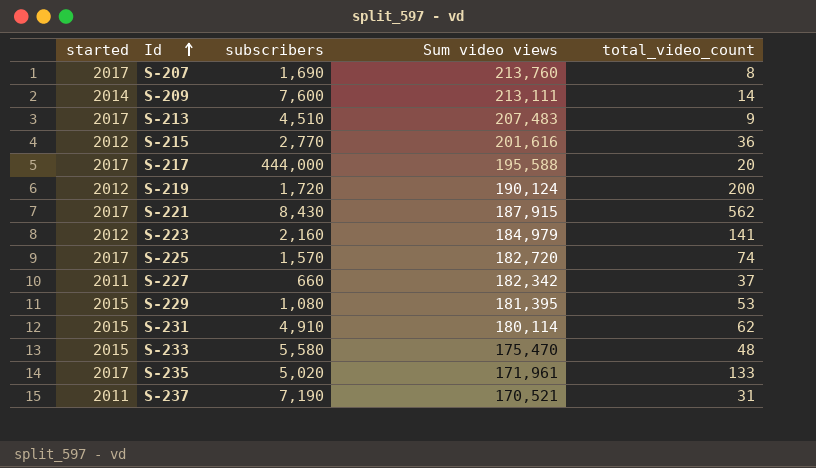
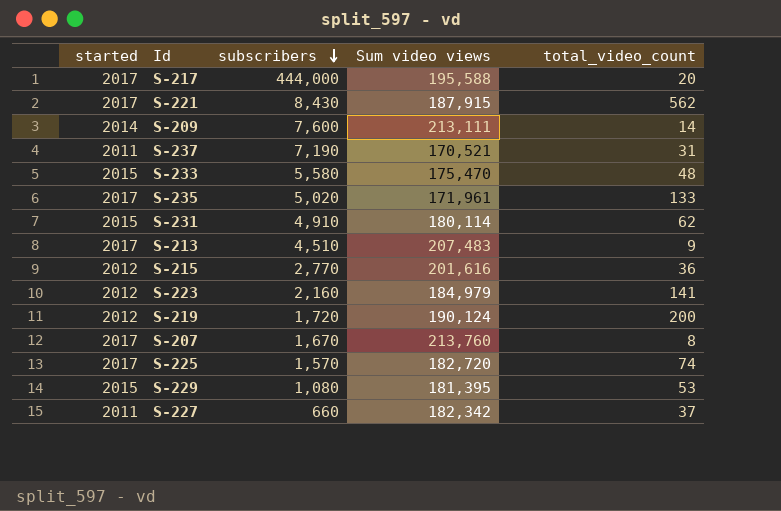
row order: Id ascending -> subscribers descending
S-207 | subscribers: 1,690 -> 1,670

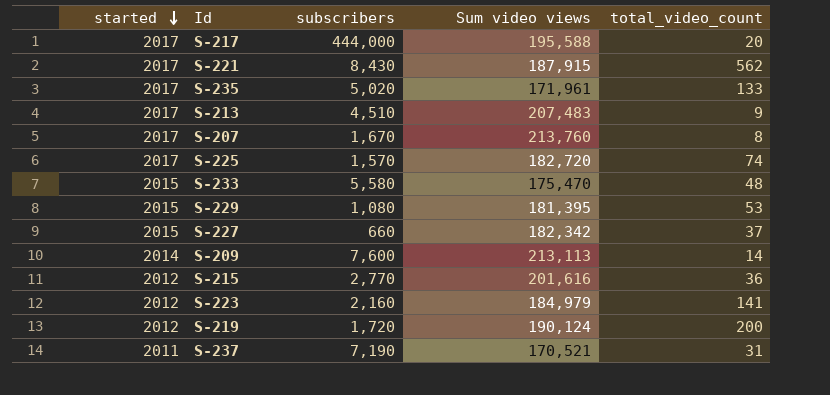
row order: subscribers descending -> started descending
row S-231: 2015 | 4,910 | 180,114 | 62 -> none
S-227 | started: 2011 -> 2015
S-209 | Sum video views: 213,111 -> 213,113

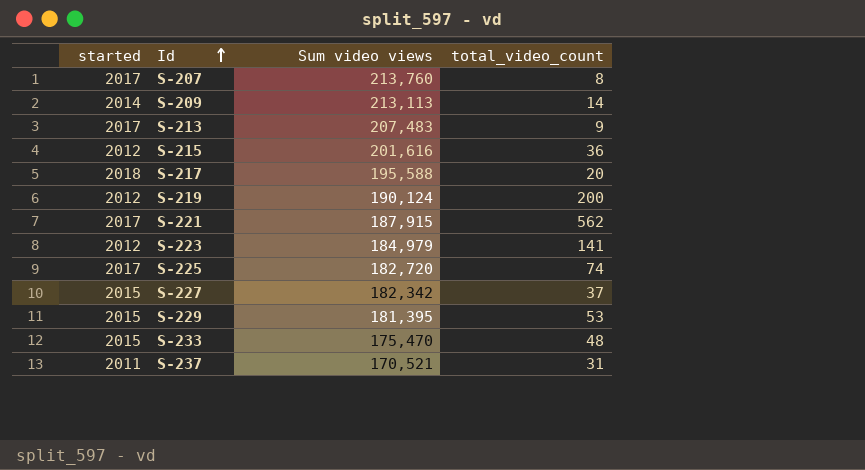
row order: started descending -> Id ascending
column subscribers | position: 3 -> none
row S-235: 2017 | 5,020 | 171,961 | 133 -> none
S-217 | started: 2017 -> 2018

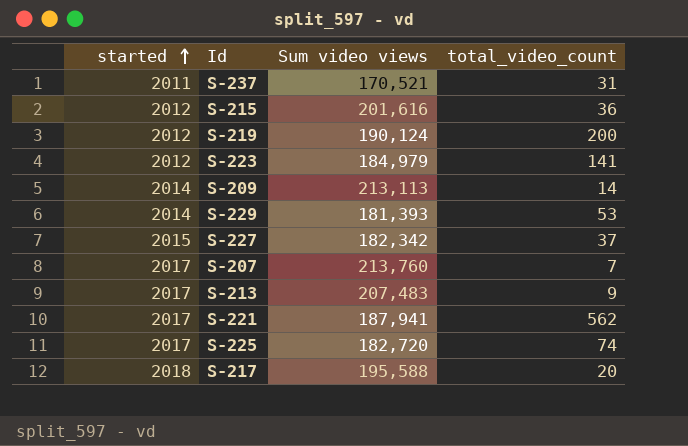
row order: Id ascending -> started ascending
row S-233: 2015 | 175,470 | 48 -> none
S-229 | started: 2015 -> 2014
S-229 | Sum video views: 181,395 -> 181,393
S-207 | total_video_count: 8 -> 7
S-221 | Sum video views: 187,915 -> 187,941

